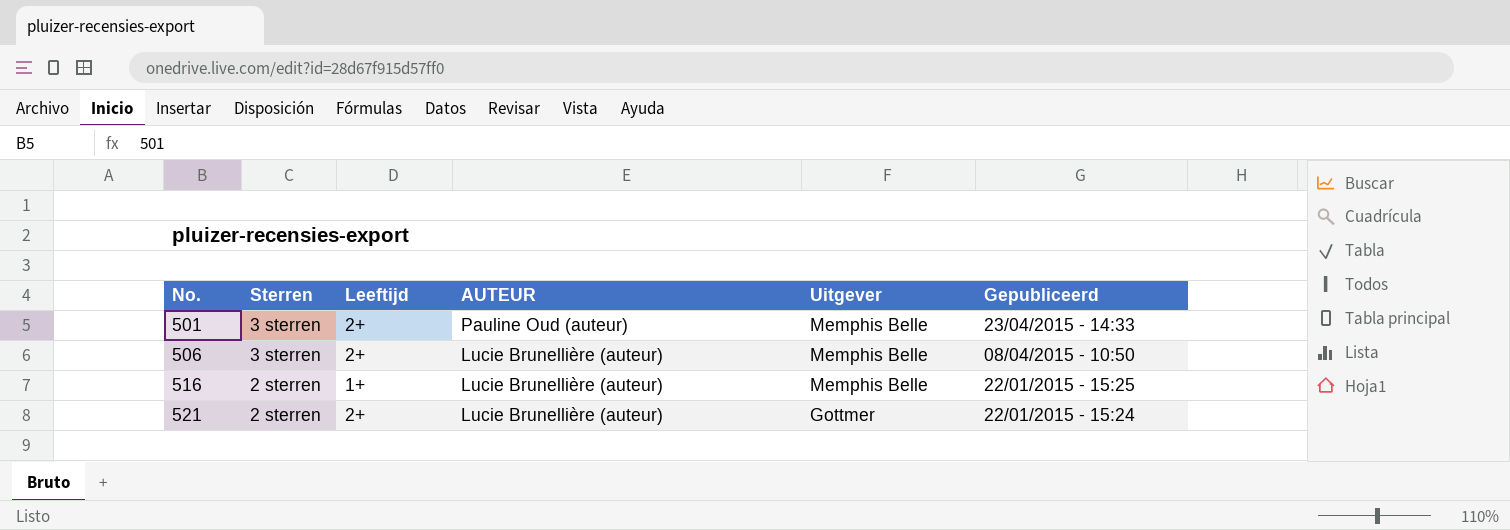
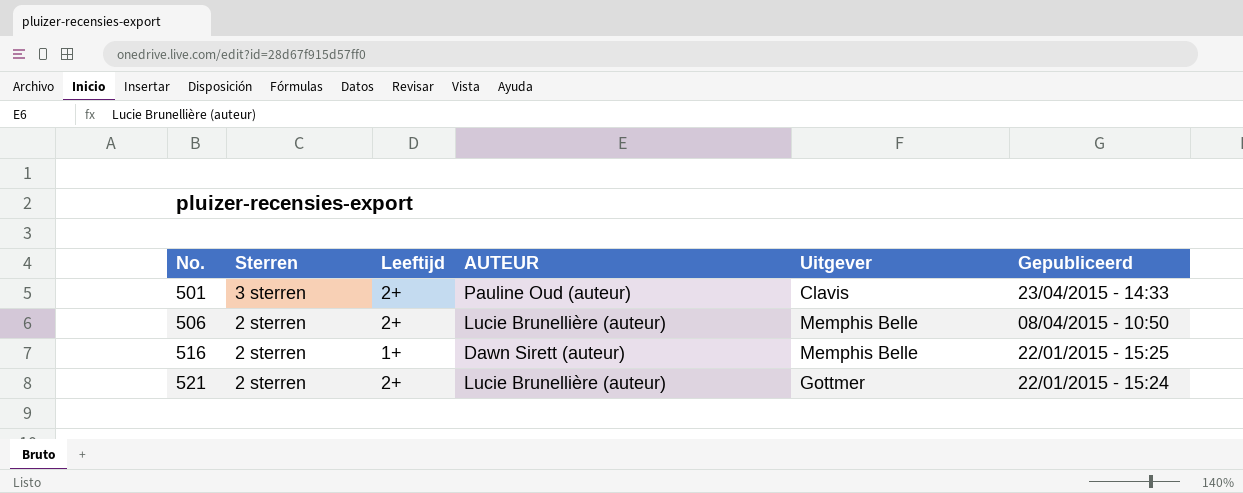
501 | Uitgever: Memphis Belle -> Clavis
506 | Sterren: 3 sterren -> 2 sterren
516 | AUTEUR: Lucie Brunellière (auteur) -> Dawn Sirett (auteur)

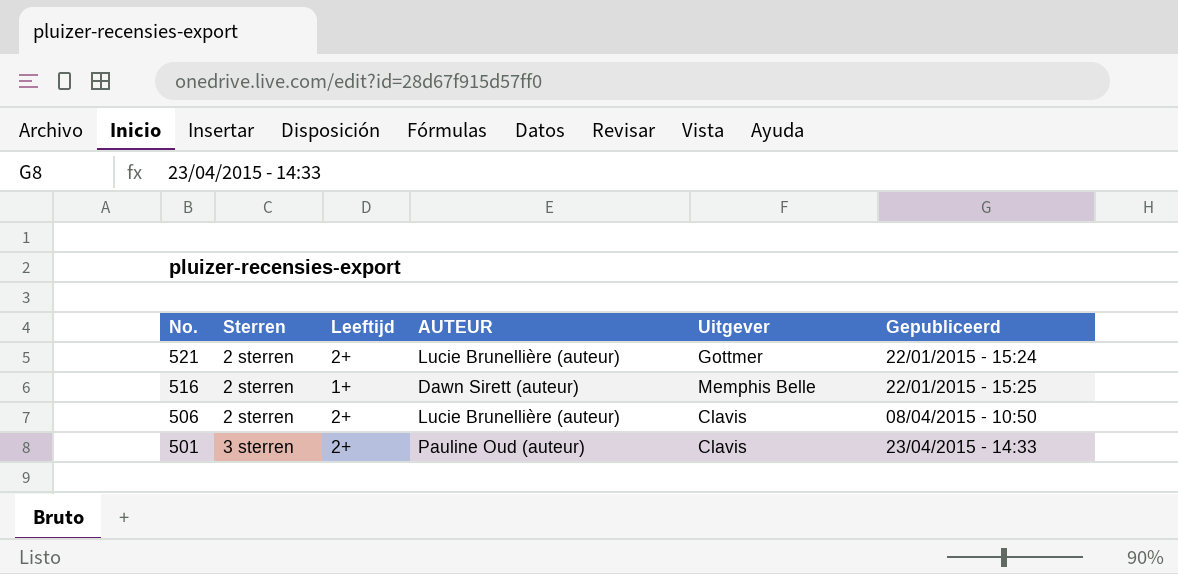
row order: No. ascending -> No. descending
506 | Uitgever: Memphis Belle -> Clavis

